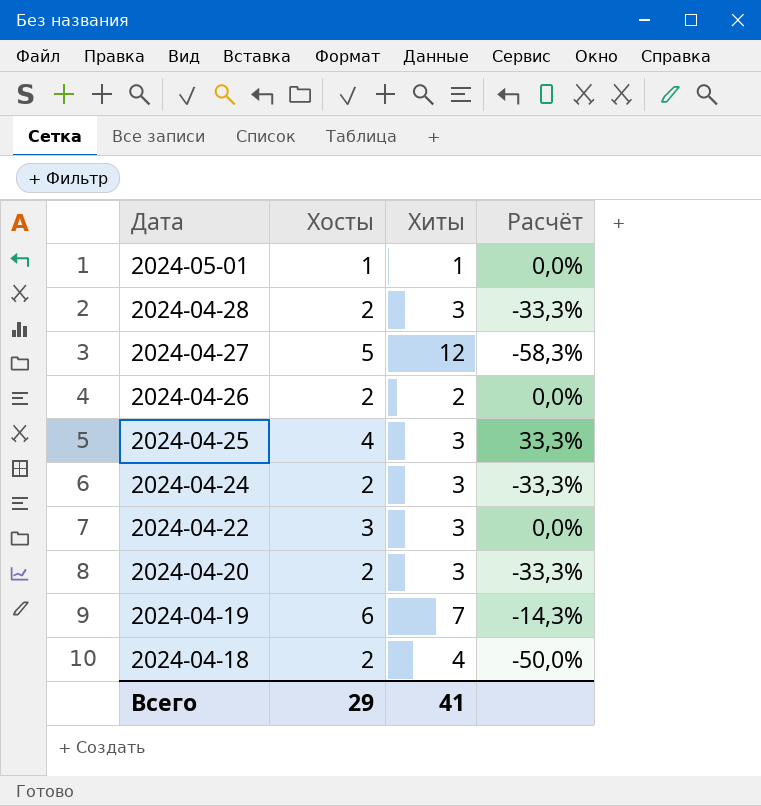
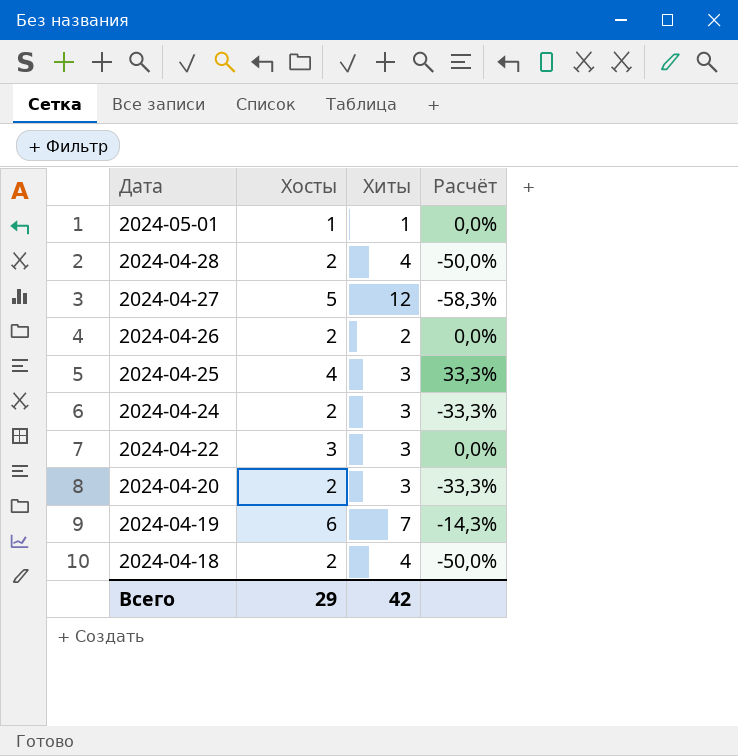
2024-04-28 | Хиты: 3 -> 4
2024-04-28 | Расчёт: -33,3% -> -50,0%
Всего | Хиты: 41 -> 42

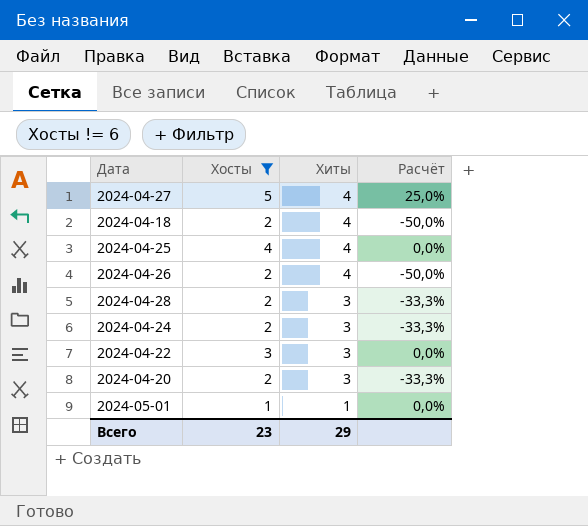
filter: none -> Хосты != 6
row order: Дата descending -> Хиты descending
2024-04-27 | Хиты: 12 -> 4
2024-04-27 | Расчёт: -58,3% -> 25,0%
2024-04-25 | Хиты: 3 -> 4
2024-04-25 | Расчёт: 33,3% -> 0,0%
2024-04-26 | Хиты: 2 -> 4
2024-04-26 | Расчёт: 0,0% -> -50,0%
2024-04-28 | Хиты: 4 -> 3
2024-04-28 | Расчёт: -50,0% -> -33,3%
Всего | Хосты: 29 -> 23
Всего | Хиты: 42 -> 29

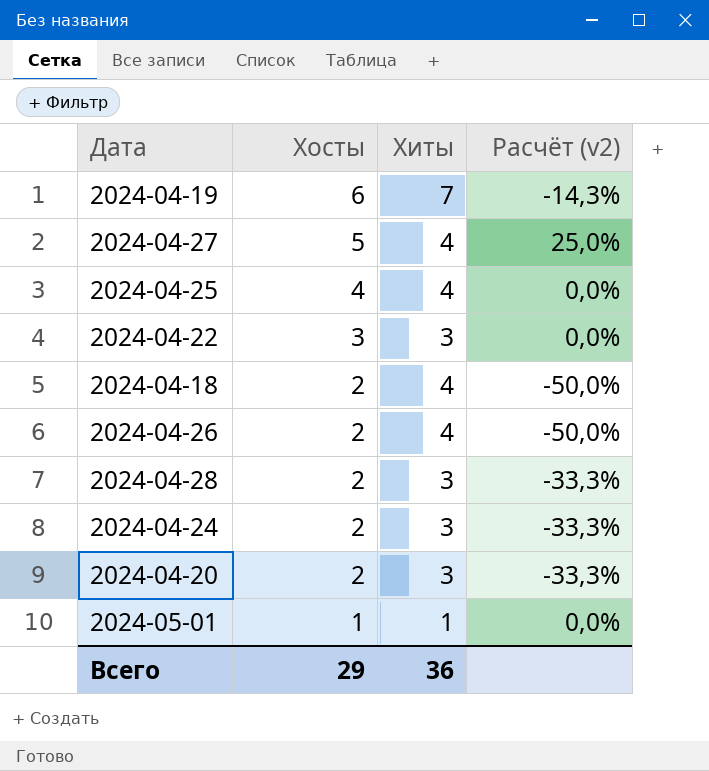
filter: Хосты != 6 -> none
row order: Хиты descending -> Хосты descending
column name: Расчёт -> Расчёт (v2)
Всего | Хосты: 23 -> 29
Всего | Хиты: 29 -> 36

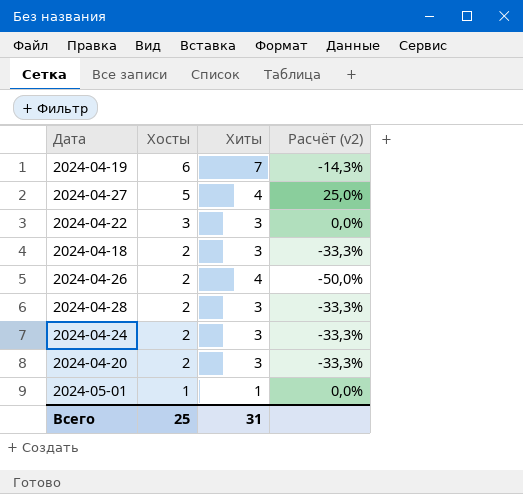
row 2024-04-25: 4 | 4 | 0,0% -> none
2024-04-18 | Хиты: 4 -> 3
2024-04-18 | Расчёт (v2): -50,0% -> -33,3%
Всего | Хосты: 29 -> 25
Всего | Хиты: 36 -> 31

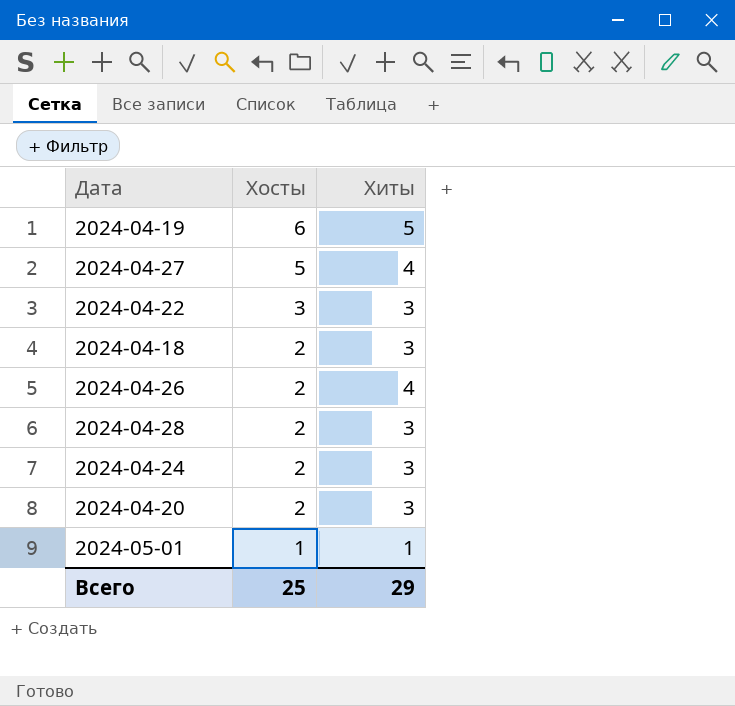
column Расчёт (v2) | formula: ([Хосты] - [Хиты]) / [Хиты] -> none
2024-04-19 | Хиты: 7 -> 5
Всего | Хиты: 31 -> 29

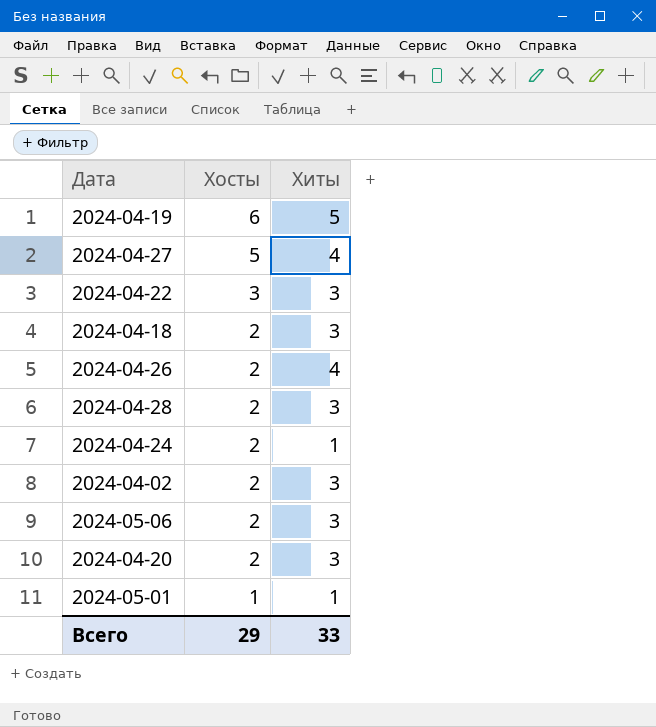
2024-04-24 | Хиты: 3 -> 1
row 2024-04-02: none -> 2 | 3
row 2024-05-06: none -> 2 | 3
Всего | Хосты: 25 -> 29
Всего | Хиты: 29 -> 33

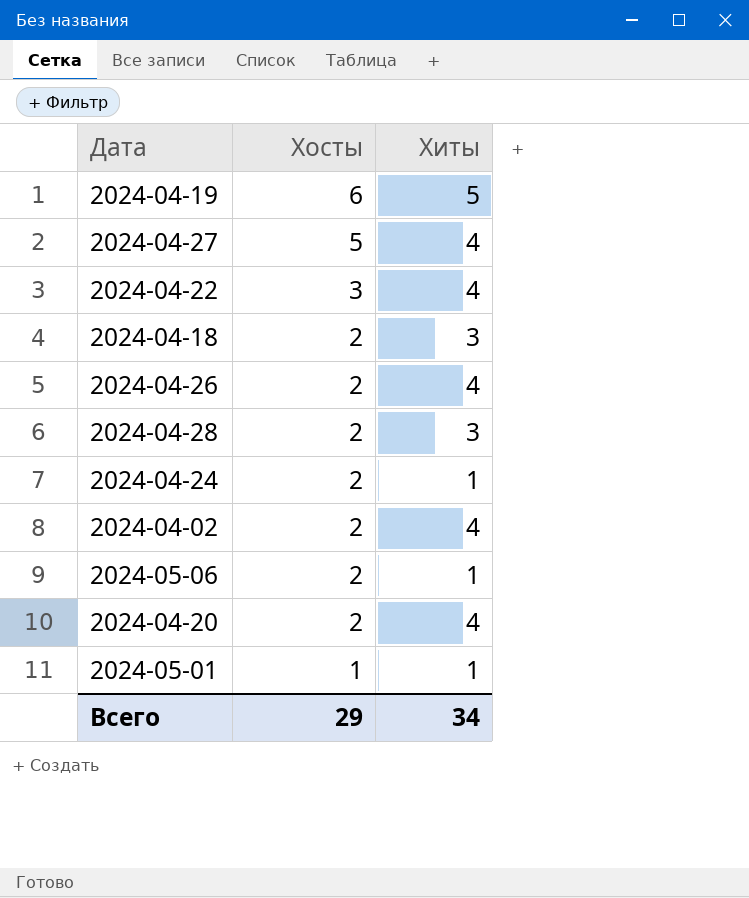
2024-04-22 | Хиты: 3 -> 4
2024-04-02 | Хиты: 3 -> 4
2024-05-06 | Хиты: 3 -> 1
2024-04-20 | Хиты: 3 -> 4
Всего | Хиты: 33 -> 34

